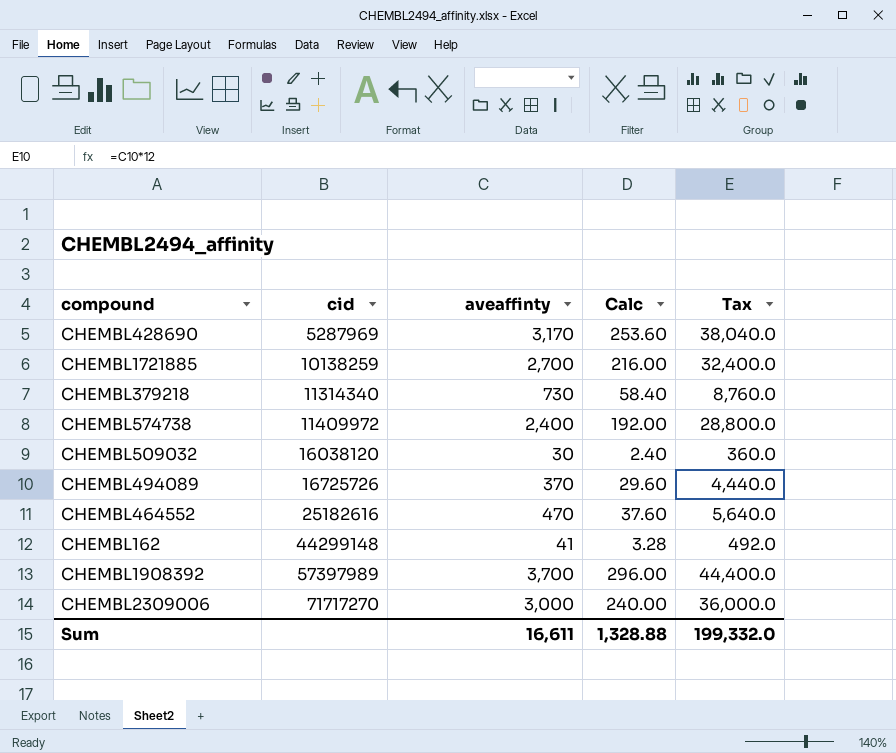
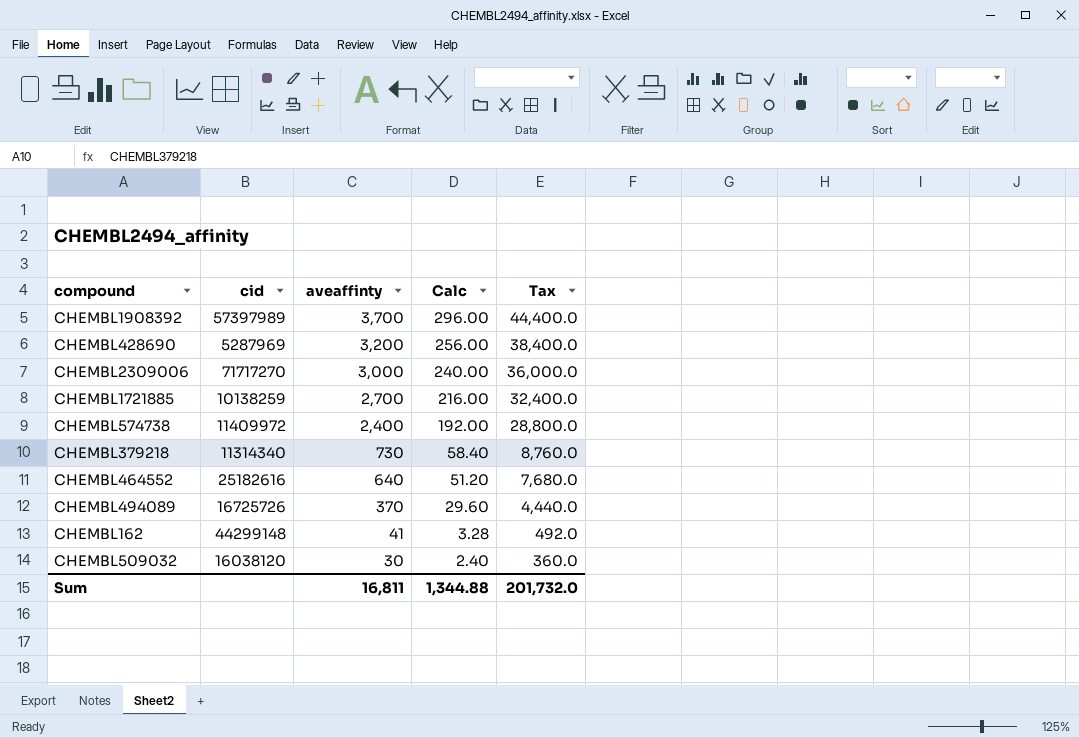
row order: cid ascending -> aveaffinty descending
CHEMBL428690 | aveaffinty: 3,170 -> 3,200
CHEMBL428690 | Calc: 253.60 -> 256.00
CHEMBL428690 | Tax: 38,040.0 -> 38,400.0
CHEMBL464552 | aveaffinty: 470 -> 640
CHEMBL464552 | Calc: 37.60 -> 51.20
CHEMBL464552 | Tax: 5,640.0 -> 7,680.0
Sum | aveaffinty: 16,611 -> 16,811
Sum | Calc: 1,328.88 -> 1,344.88
Sum | Tax: 199,332.0 -> 201,732.0

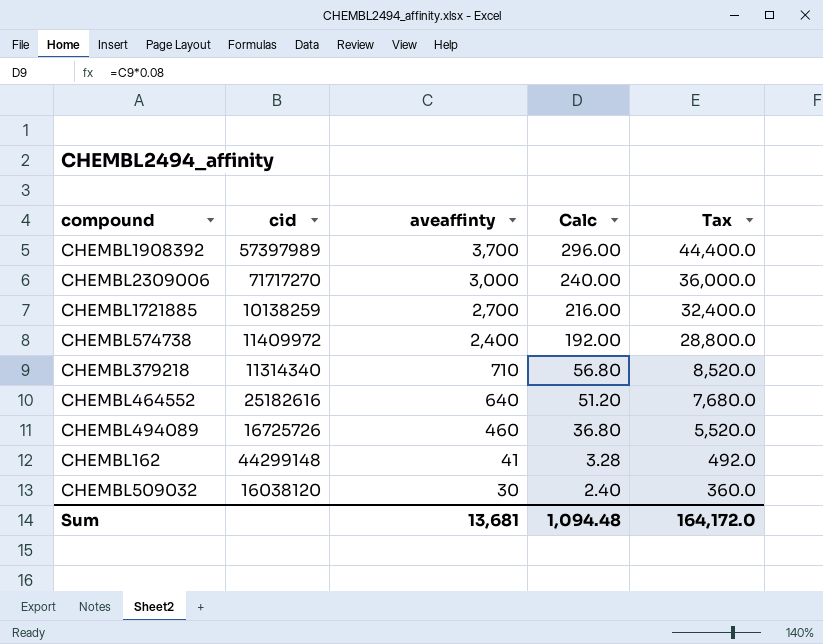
row CHEMBL428690: 5287969 | 3,200 | 256.00 | 38,400.0 -> none
CHEMBL379218 | aveaffinty: 730 -> 710
CHEMBL379218 | Calc: 58.40 -> 56.80
CHEMBL379218 | Tax: 8,760.0 -> 8,520.0
CHEMBL494089 | aveaffinty: 370 -> 460
CHEMBL494089 | Calc: 29.60 -> 36.80
CHEMBL494089 | Tax: 4,440.0 -> 5,520.0
Sum | aveaffinty: 16,811 -> 13,681
Sum | Calc: 1,344.88 -> 1,094.48
Sum | Tax: 201,732.0 -> 164,172.0

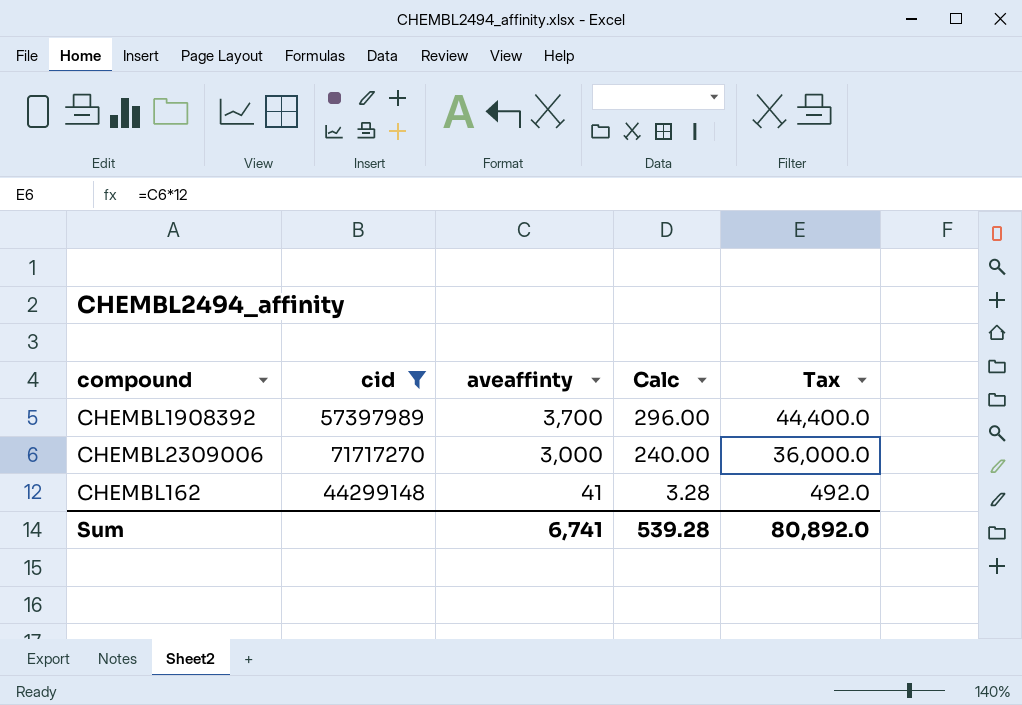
filter: none -> cid >= 44299148
Sum | aveaffinty: 13,681 -> 6,741
Sum | Calc: 1,094.48 -> 539.28
Sum | Tax: 164,172.0 -> 80,892.0

